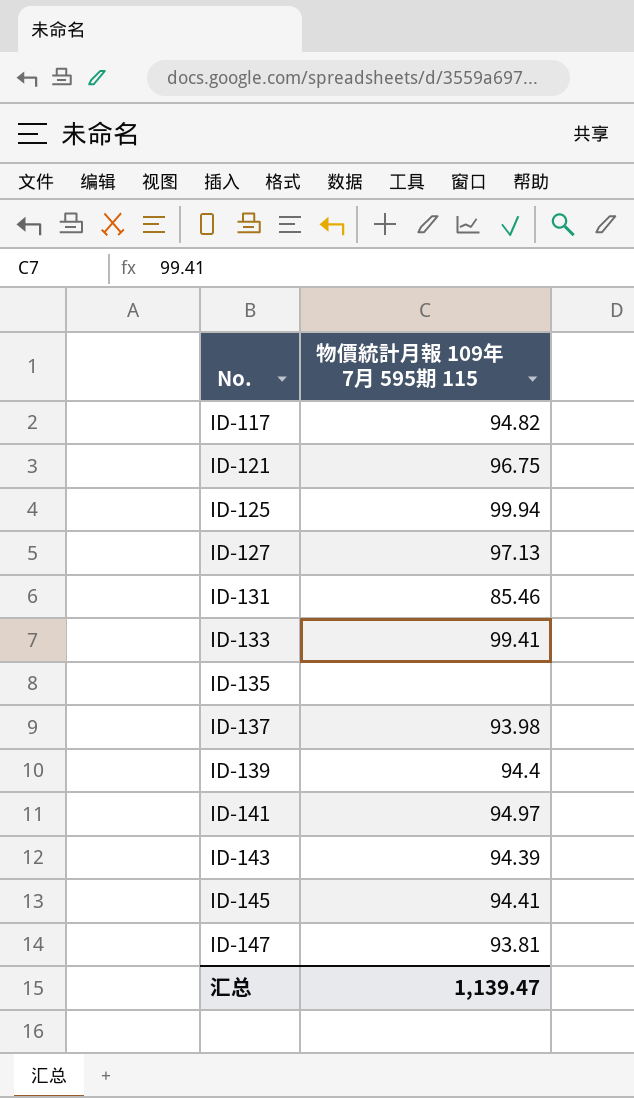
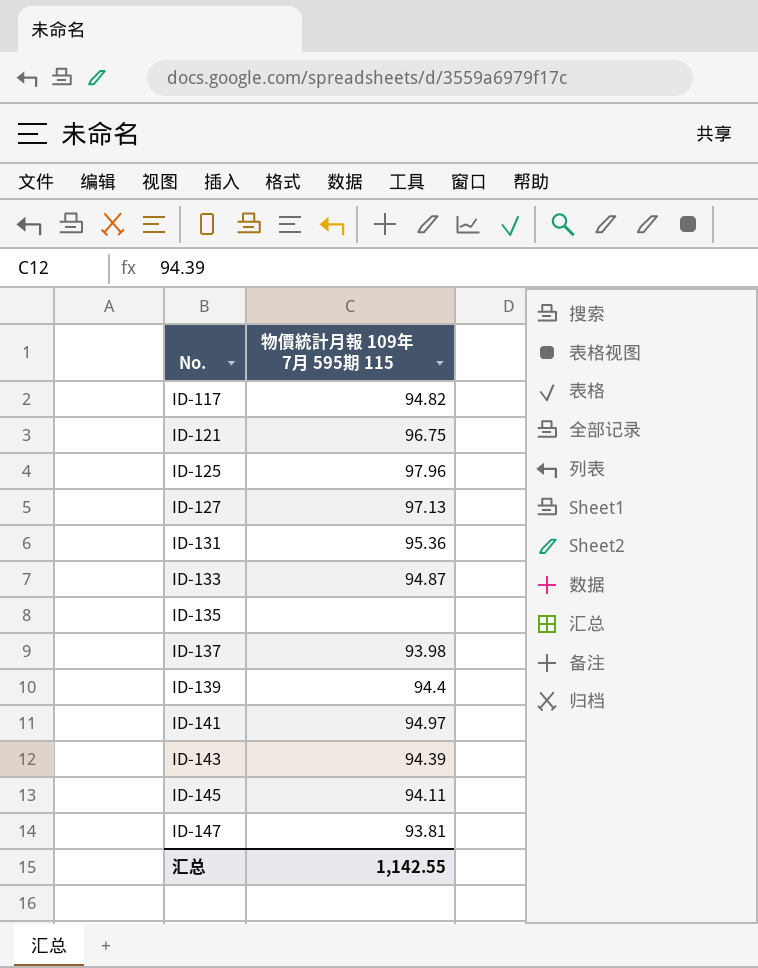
ID-125 | 物價統計月報 109年 7月 595期 115: 99.94 -> 97.96
ID-131 | 物價統計月報 109年 7月 595期 115: 85.46 -> 95.36
ID-133 | 物價統計月報 109年 7月 595期 115: 99.41 -> 94.87
ID-145 | 物價統計月報 109年 7月 595期 115: 94.41 -> 94.11
汇总 | 物價統計月報 109年 7月 595期 115: 1,139.47 -> 1,142.55

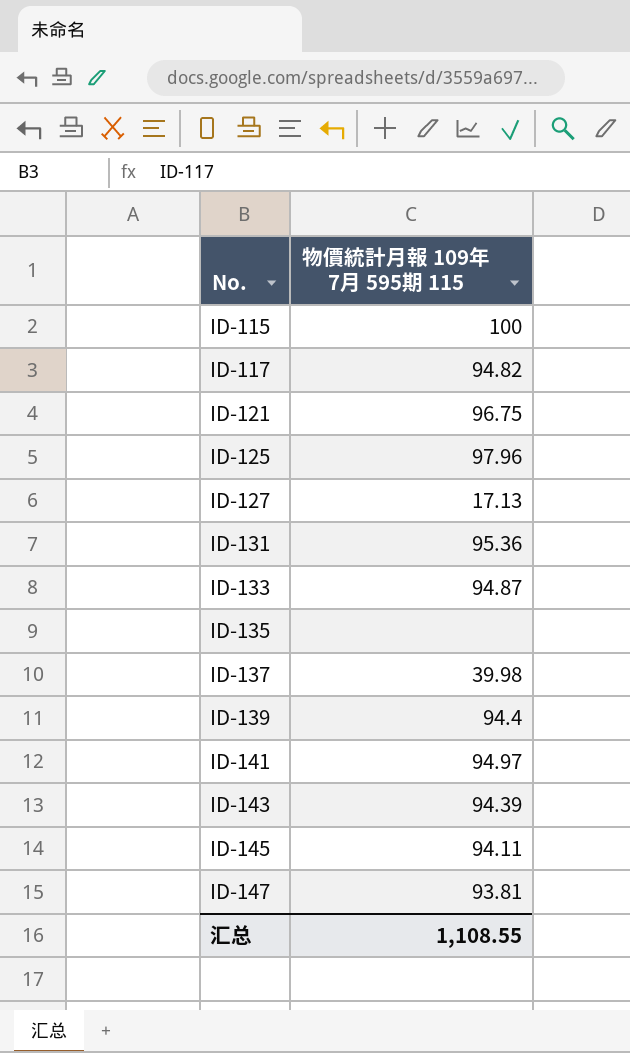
row ID-115: none -> 100
ID-127 | 物價統計月報 109年 7月 595期 115: 97.13 -> 17.13
ID-137 | 物價統計月報 109年 7月 595期 115: 93.98 -> 39.98
汇总 | 物價統計月報 109年 7月 595期 115: 1,142.55 -> 1,108.55

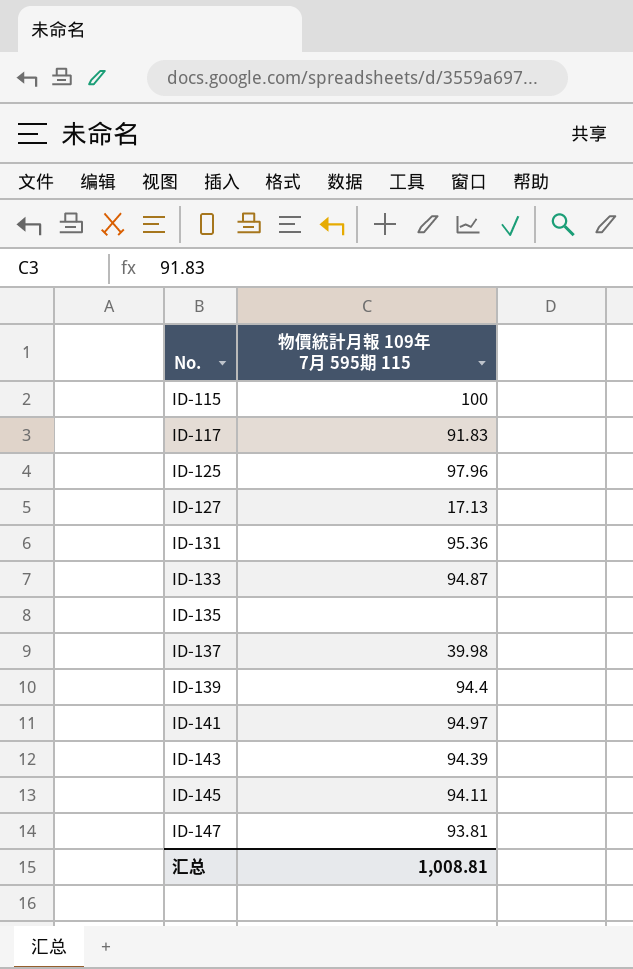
row ID-121: 96.75 -> none
ID-117 | 物價統計月報 109年 7月 595期 115: 94.82 -> 91.83
汇总 | 物價統計月報 109年 7月 595期 115: 1,108.55 -> 1,008.81

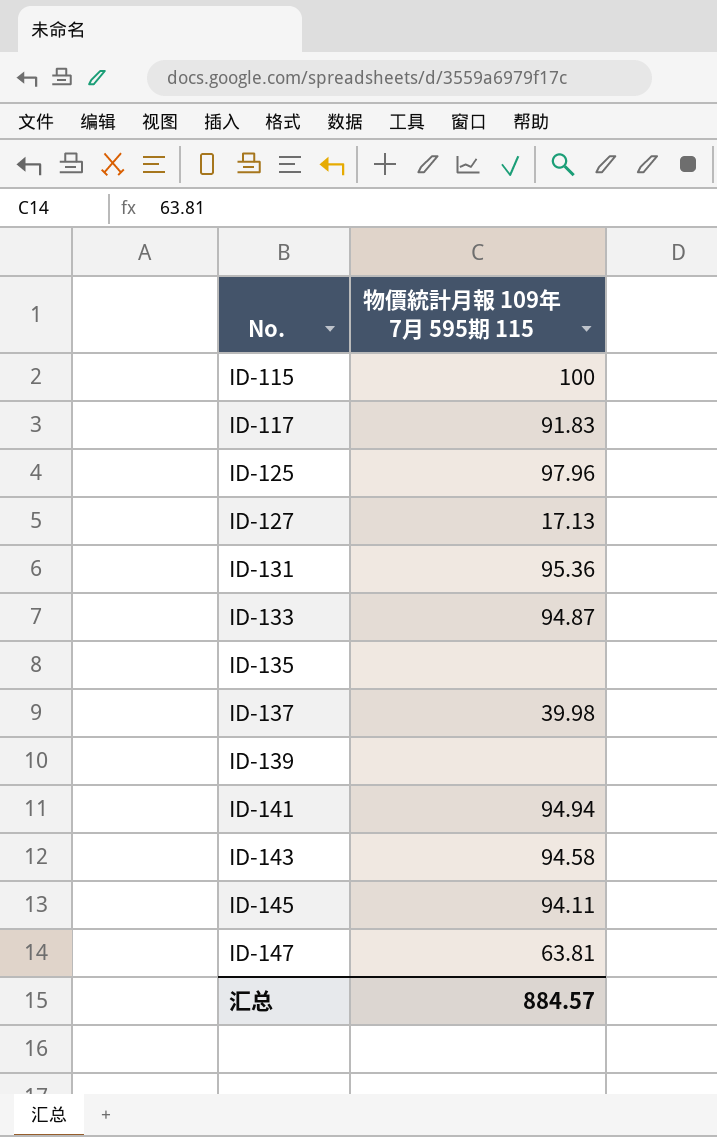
ID-139 | 物價統計月報 109年 7月 595期 115: 94.4 -> none
ID-141 | 物價統計月報 109年 7月 595期 115: 94.97 -> 94.94
ID-143 | 物價統計月報 109年 7月 595期 115: 94.39 -> 94.58
ID-147 | 物價統計月報 109年 7月 595期 115: 93.81 -> 63.81
汇总 | 物價統計月報 109年 7月 595期 115: 1,008.81 -> 884.57

